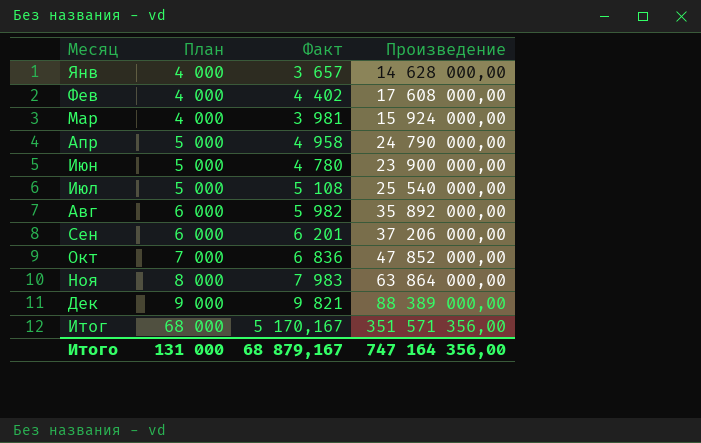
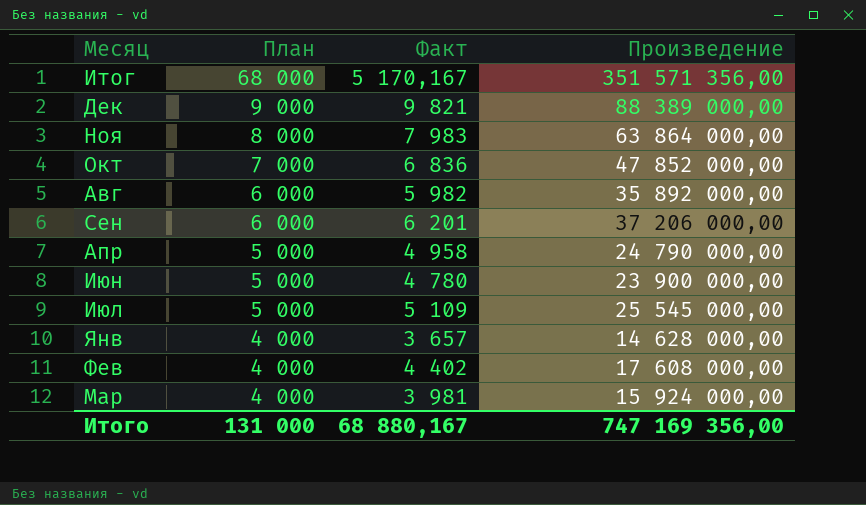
row order: План ascending -> План descending
Июл | Факт: 5 108 -> 5 109
Июл | Произведение: 25 540 000,00 -> 25 545 000,00
Итого | Факт: 68 879,167 -> 68 880,167
Итого | Произведение: 747 164 356,00 -> 747 169 356,00

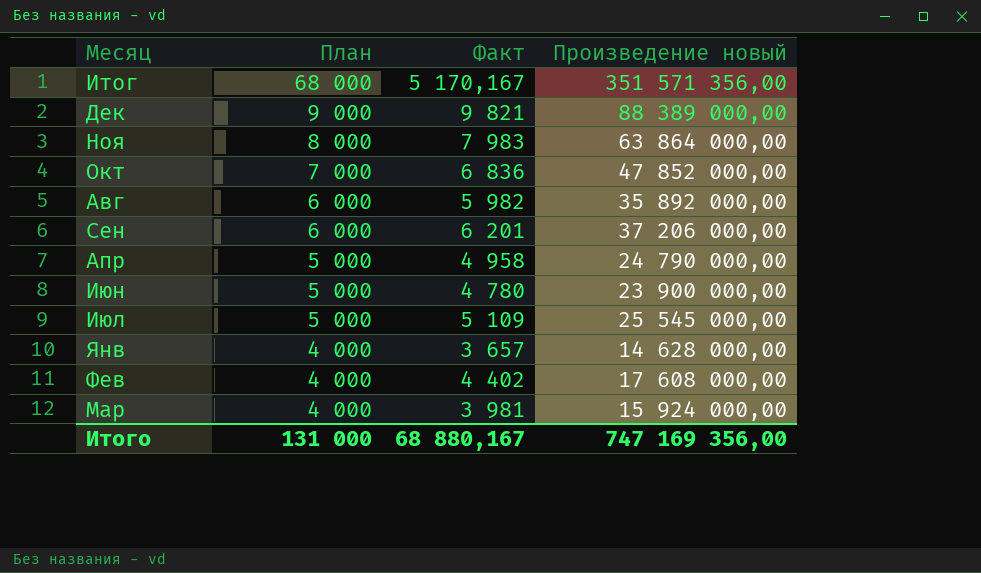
column name: Произведение -> Произведение новый

